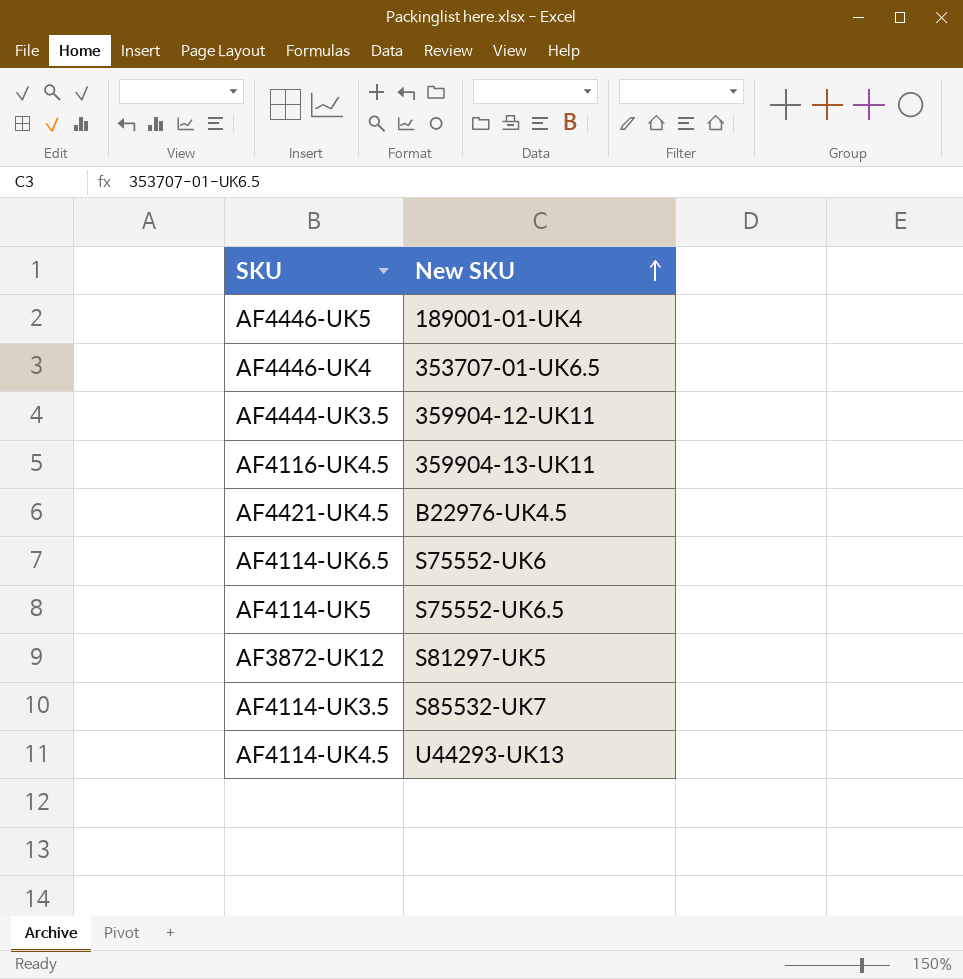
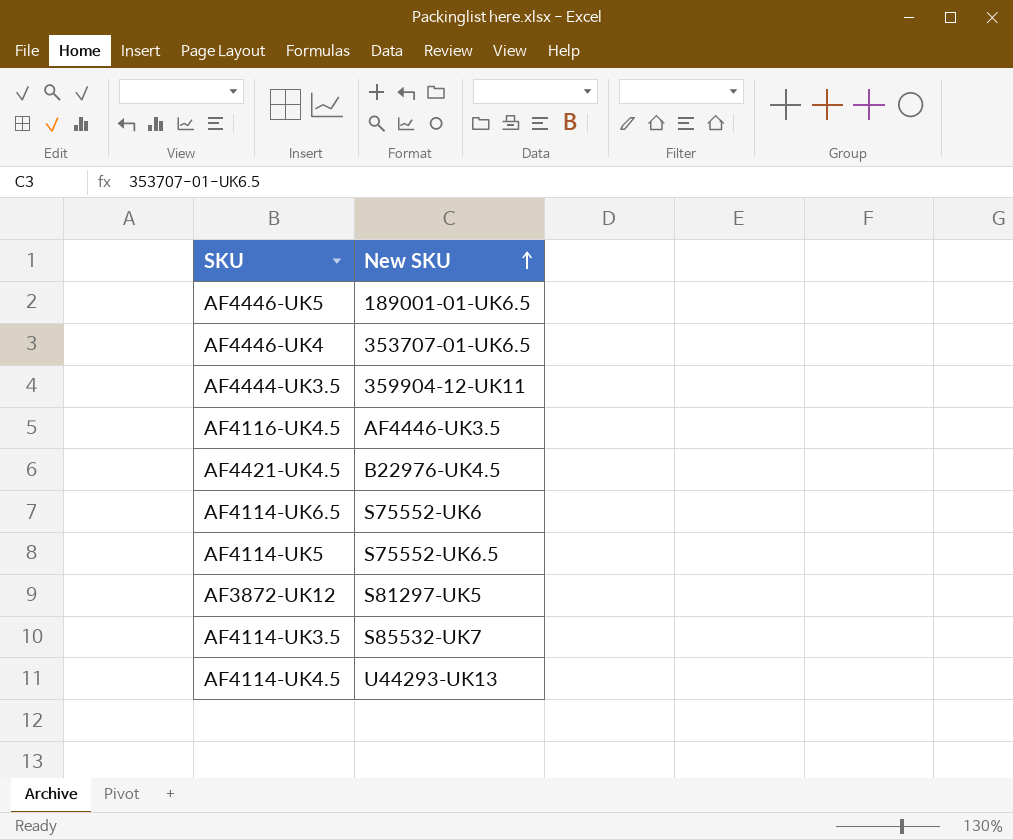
AF4446-UK5 | New SKU: 189001-01-UK4 -> 189001-01-UK6.5
AF4116-UK4.5 | New SKU: 359904-13-UK11 -> AF4446-UK3.5

